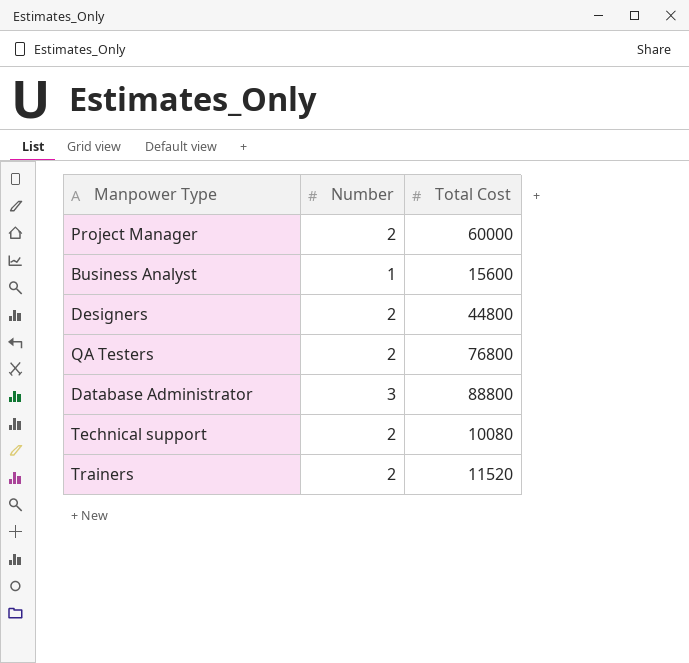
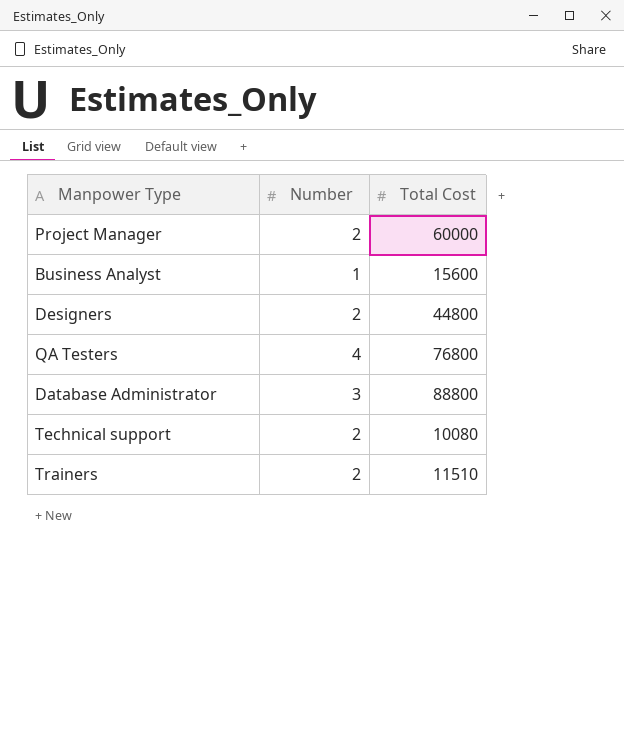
QA Testers | Number: 2 -> 4
Trainers | Total Cost: 11520 -> 11510

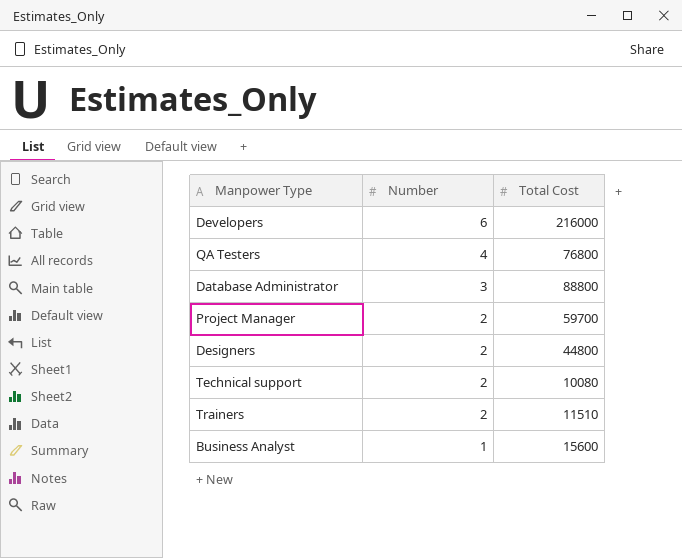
row order: none -> Number descending
row Developers: none -> 6 | 216000
Project Manager | Total Cost: 60000 -> 59700

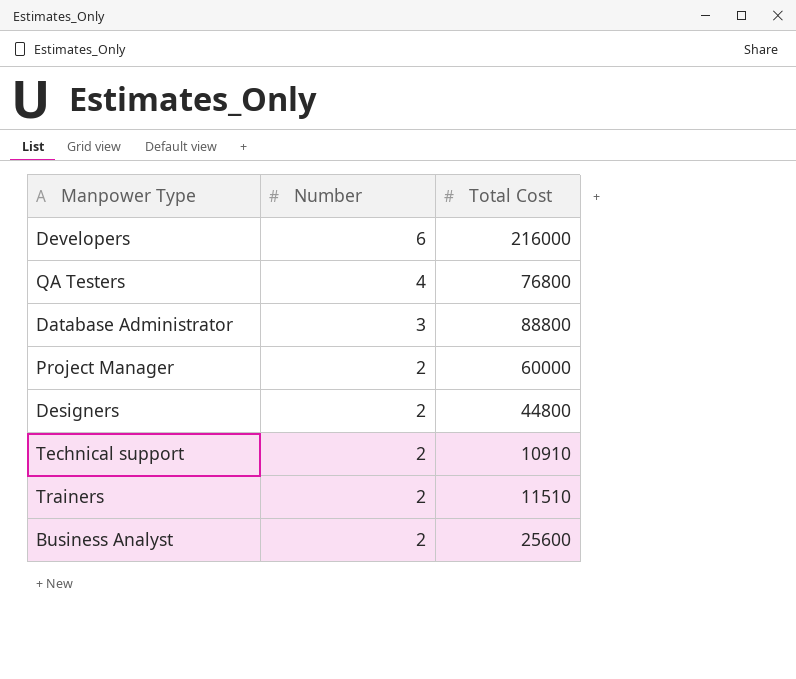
Project Manager | Total Cost: 59700 -> 60000
Technical support | Total Cost: 10080 -> 10910
Business Analyst | Number: 1 -> 2
Business Analyst | Total Cost: 15600 -> 25600

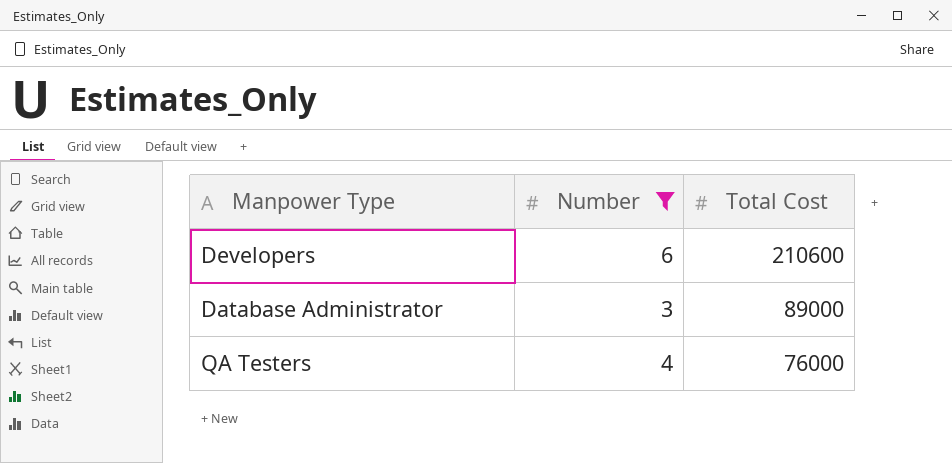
filter: none -> Number != 2
row order: Number descending -> Total Cost descending
Developers | Total Cost: 216000 -> 210600
Database Administrator | Total Cost: 88800 -> 89000
QA Testers | Total Cost: 76800 -> 76000

